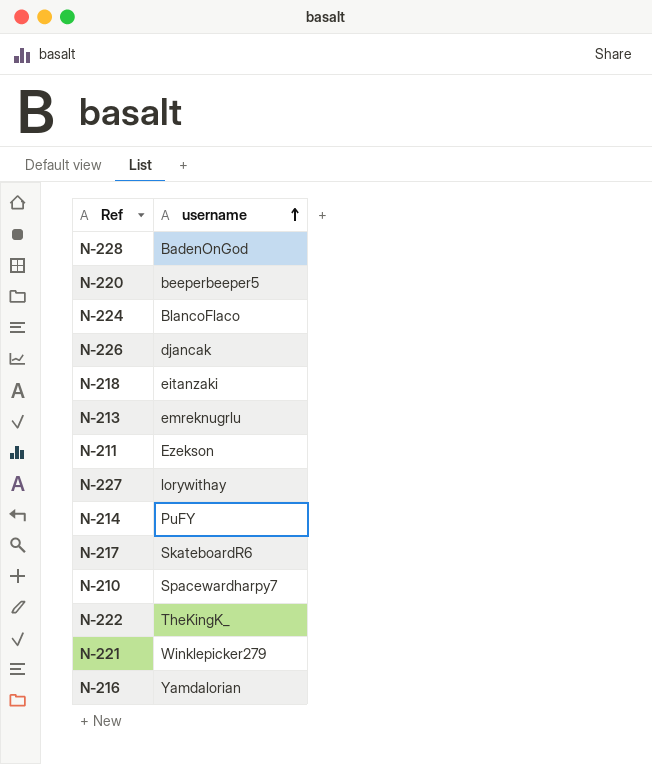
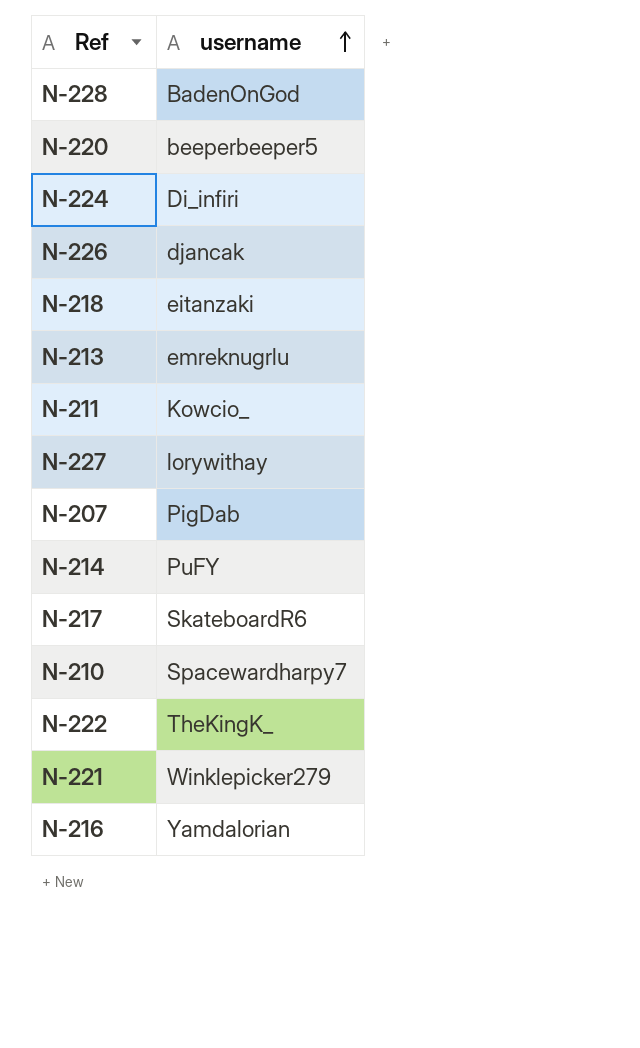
N-224 | username: BlancoFlaco -> Di_infiri
N-211 | username: Ezekson -> Kowcio_
row N-207: none -> PigDab

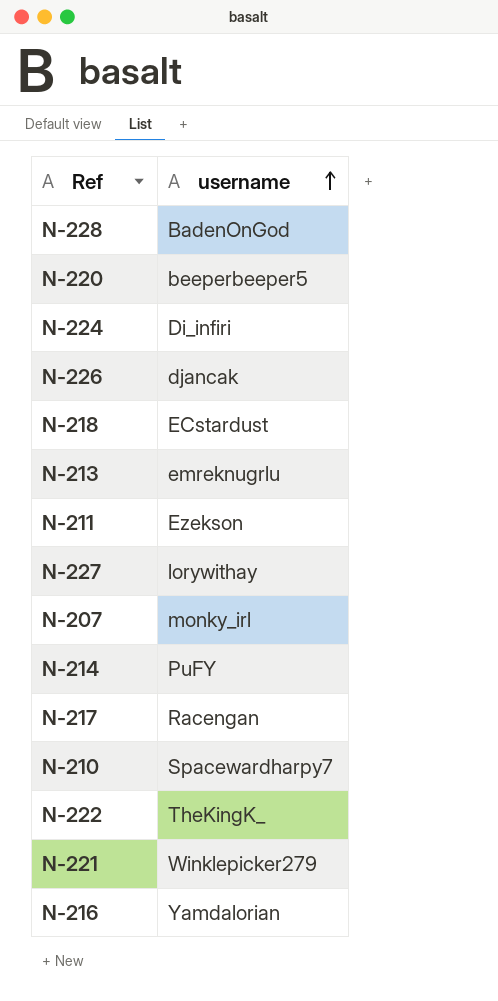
N-218 | username: eitanzaki -> ECstardust
N-211 | username: Kowcio_ -> Ezekson
N-207 | username: PigDab -> monky_irl
N-217 | username: SkateboardR6 -> Racengan

